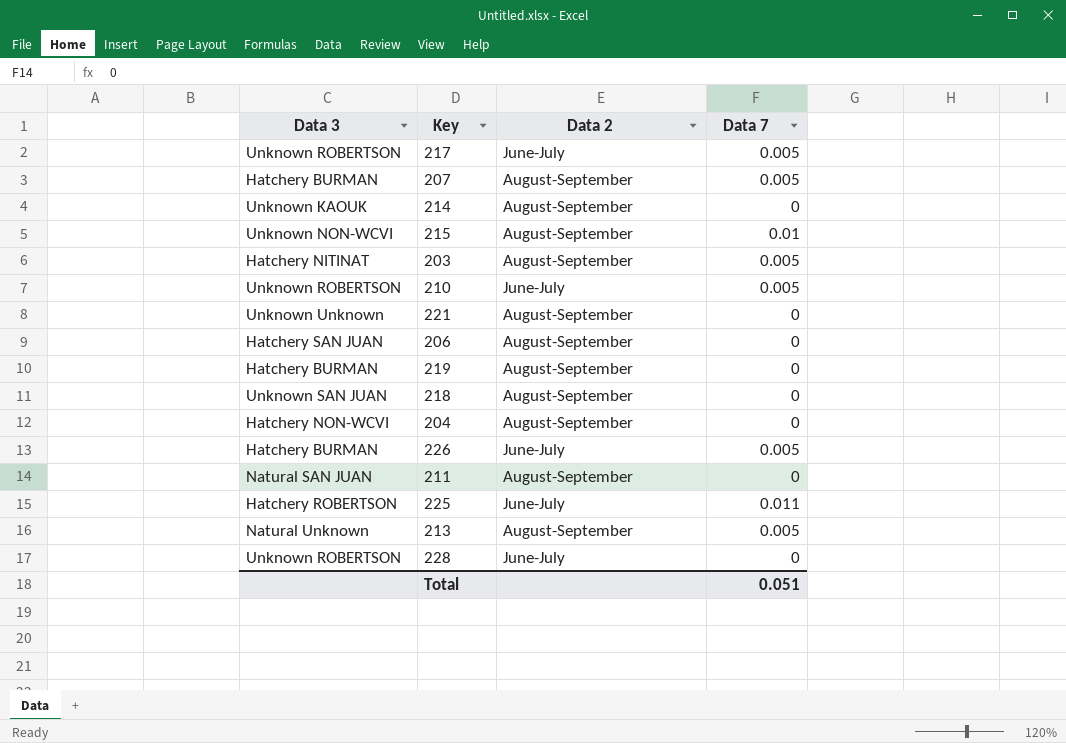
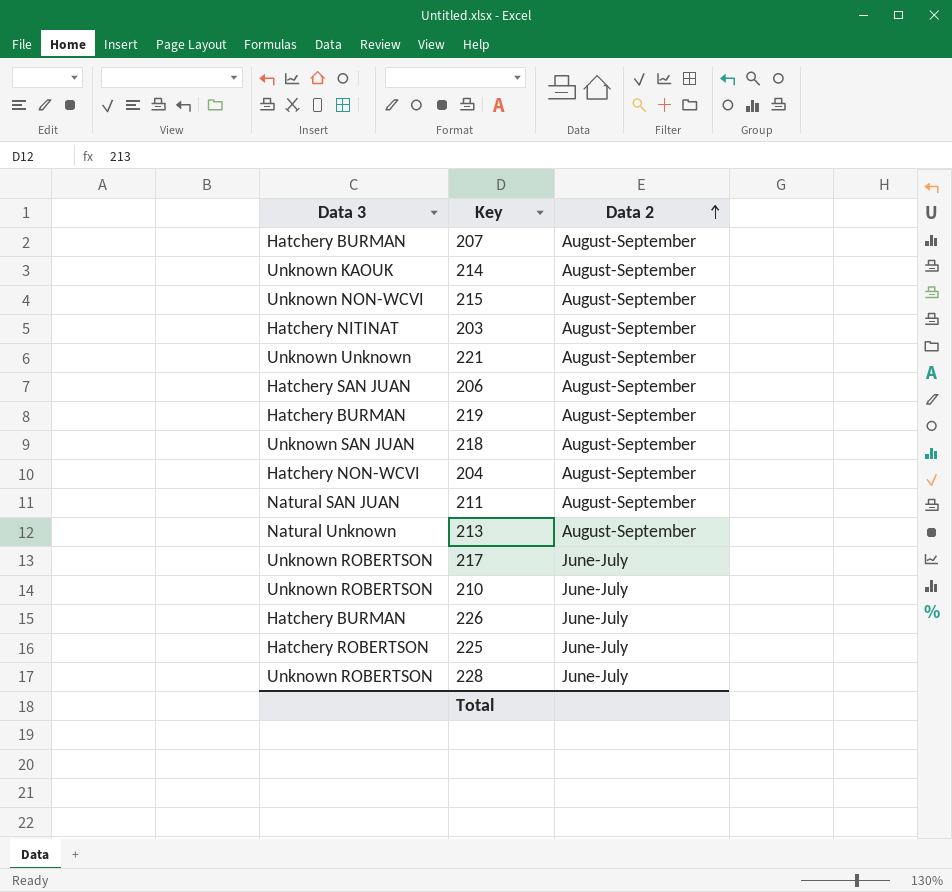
row order: none -> Data 2 ascending
column Data 7 | position: 4 -> none

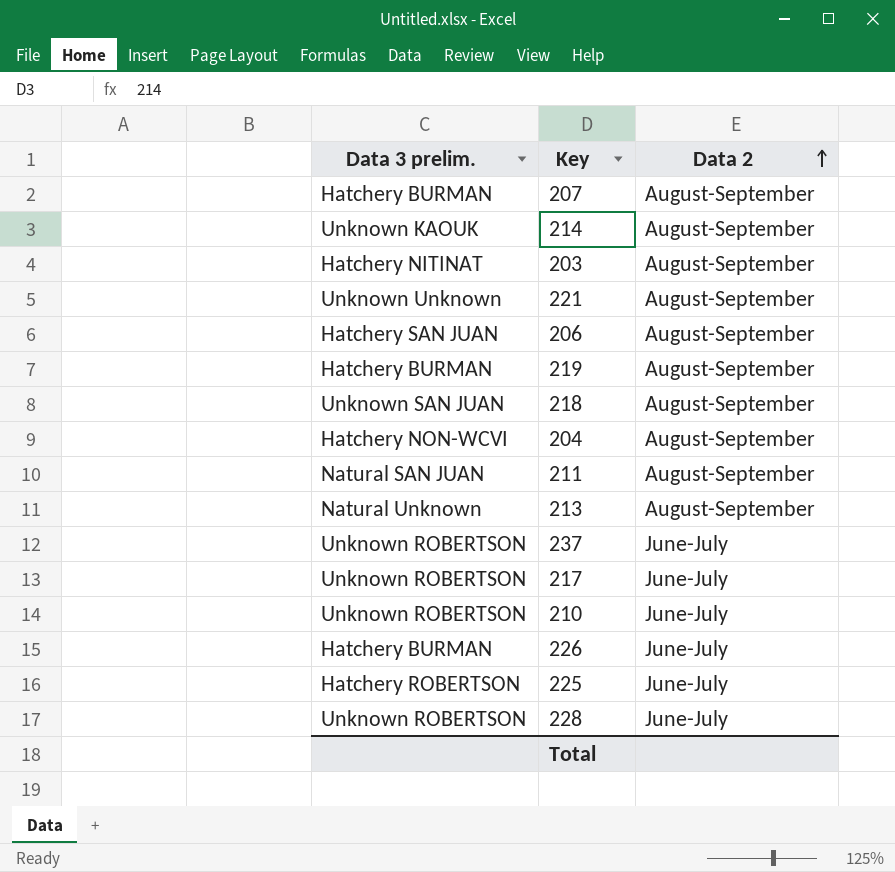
column name: Data 3 -> Data 3 prelim.
row 215: Unknown NON-WCVI | August-September -> none
row 237: none -> Unknown ROBERTSON | June-July

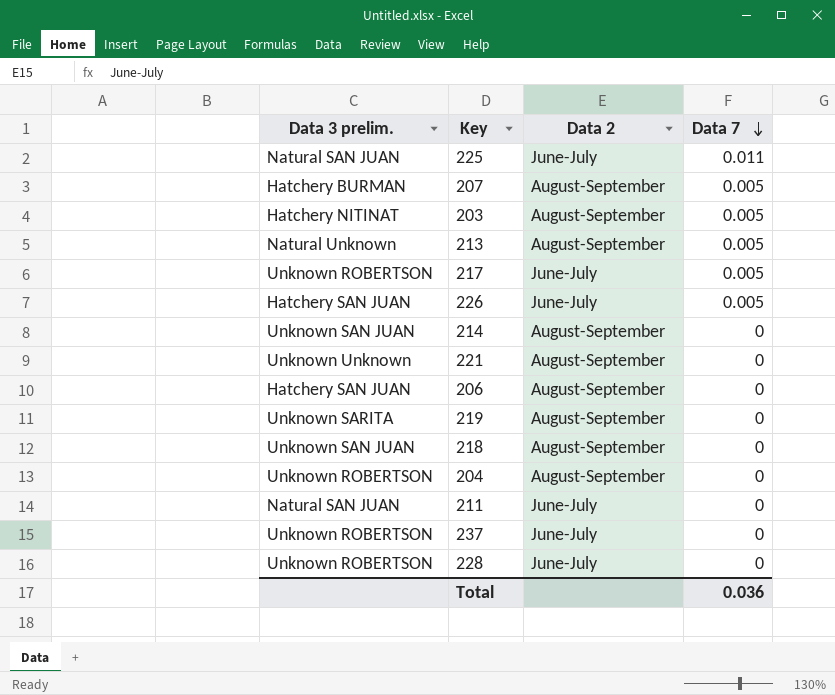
row order: Data 2 ascending -> Data 7 descending
column Data 7 | position: none -> 4
row 210: Unknown ROBERTSON | June-July -> none
225 | Data 3 prelim.: Hatchery ROBERTSON -> Natural SAN JUAN
226 | Data 3 prelim.: Hatchery BURMAN -> Hatchery SAN JUAN
214 | Data 3 prelim.: Unknown KAOUK -> Unknown SAN JUAN
219 | Data 3 prelim.: Hatchery BURMAN -> Unknown SARITA
204 | Data 3 prelim.: Hatchery NON-WCVI -> Unknown ROBERTSON
211 | Data 2: August-September -> June-July

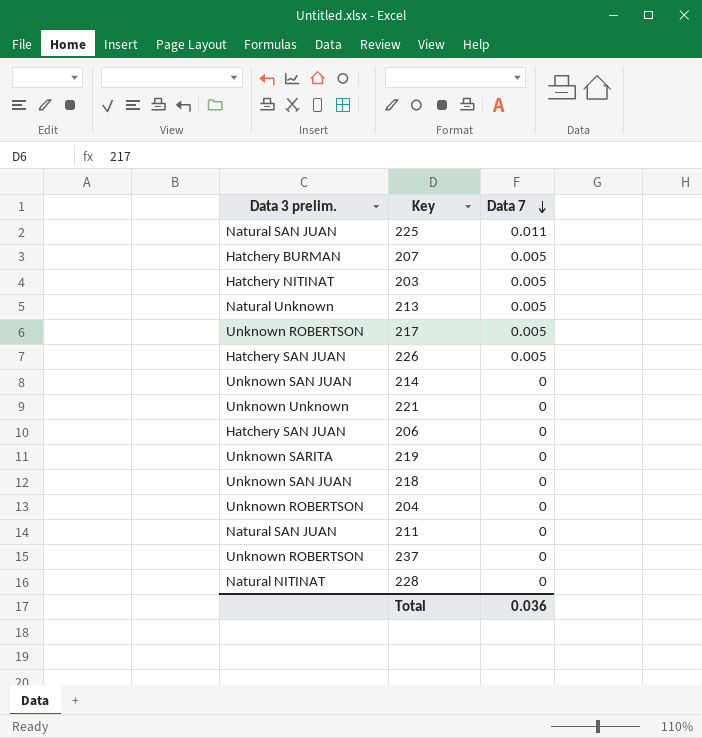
column Data 2 | position: 3 -> none
228 | Data 3 prelim.: Unknown ROBERTSON -> Natural NITINAT

